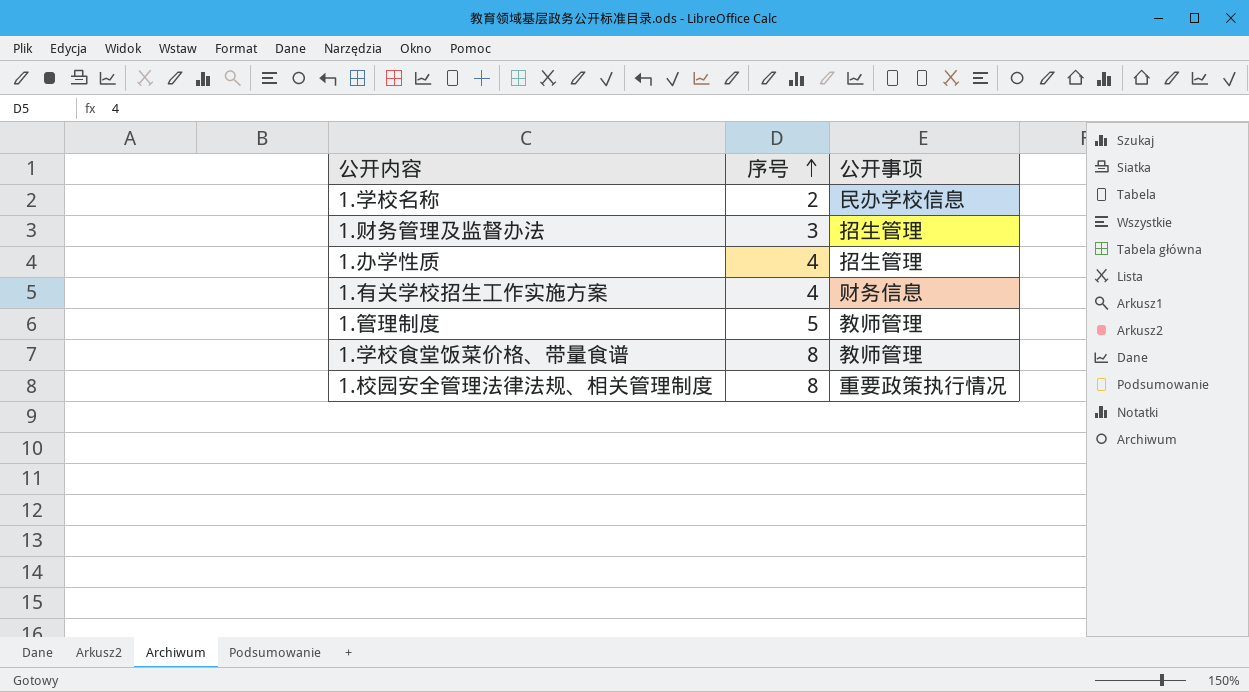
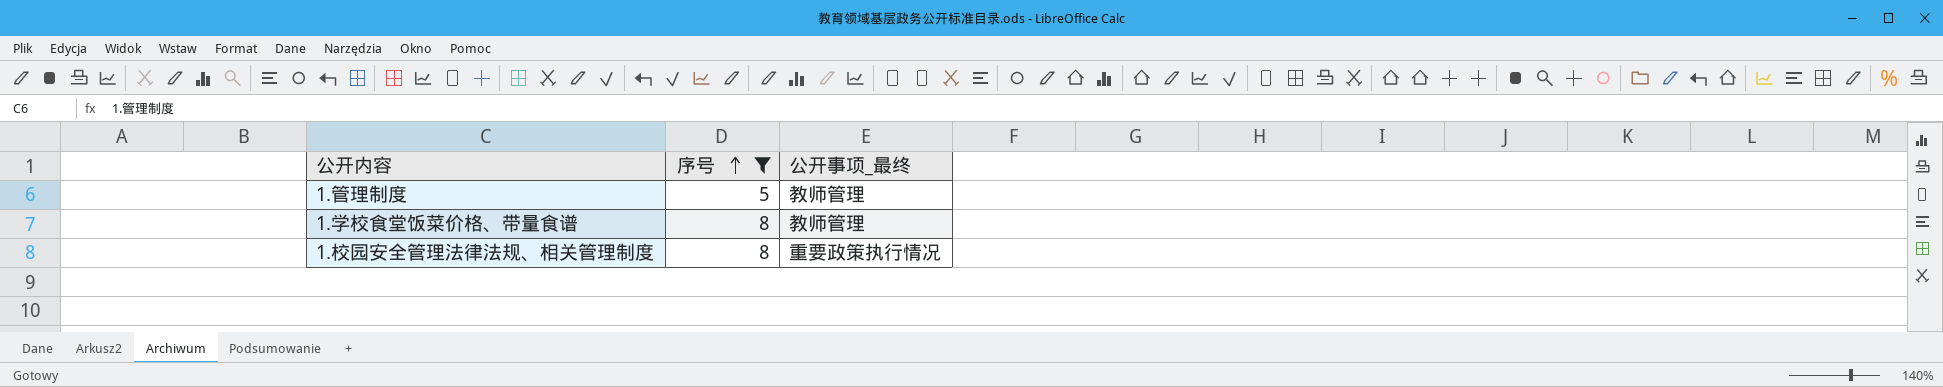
filter: none -> 序号 >= 5
column name: 公开事项 -> 公开事项_最终

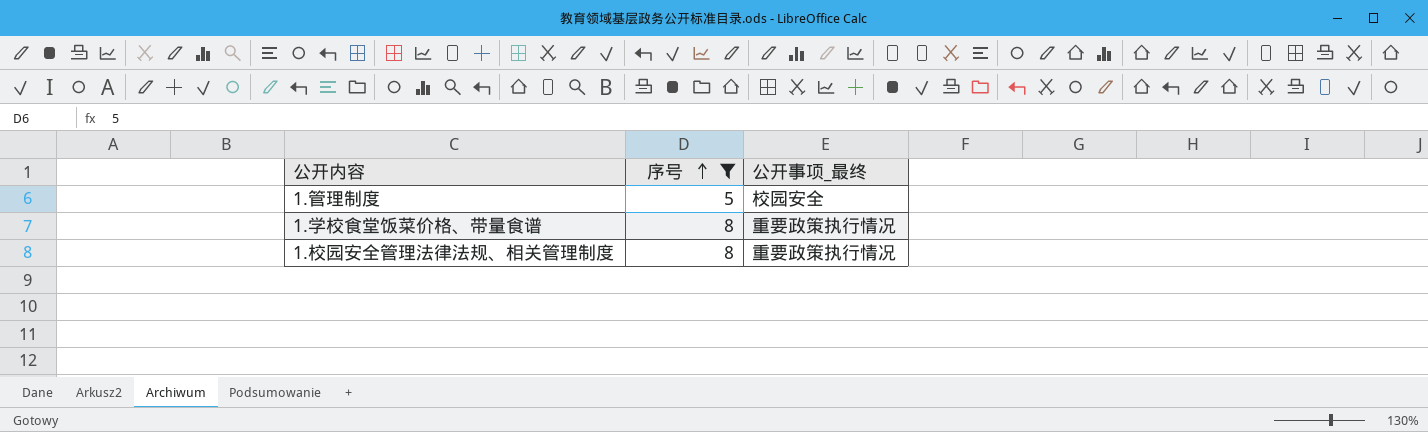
1.管理制度 | 公开事项_最终: 教师管理 -> 校园安全
1.学校食堂饭菜价格、带量食谱 | 公开事项_最终: 教师管理 -> 重要政策执行情况

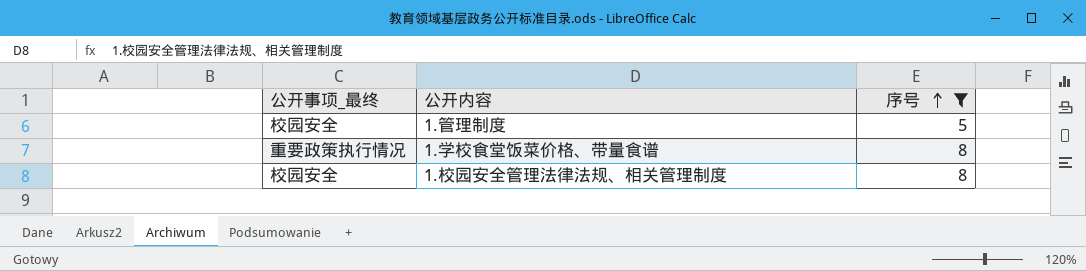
column 公开事项_最终 | position: 3 -> 1
1.校园安全管理法律法规、相关管理制度 | 公开事项_最终: 重要政策执行情况 -> 校园安全

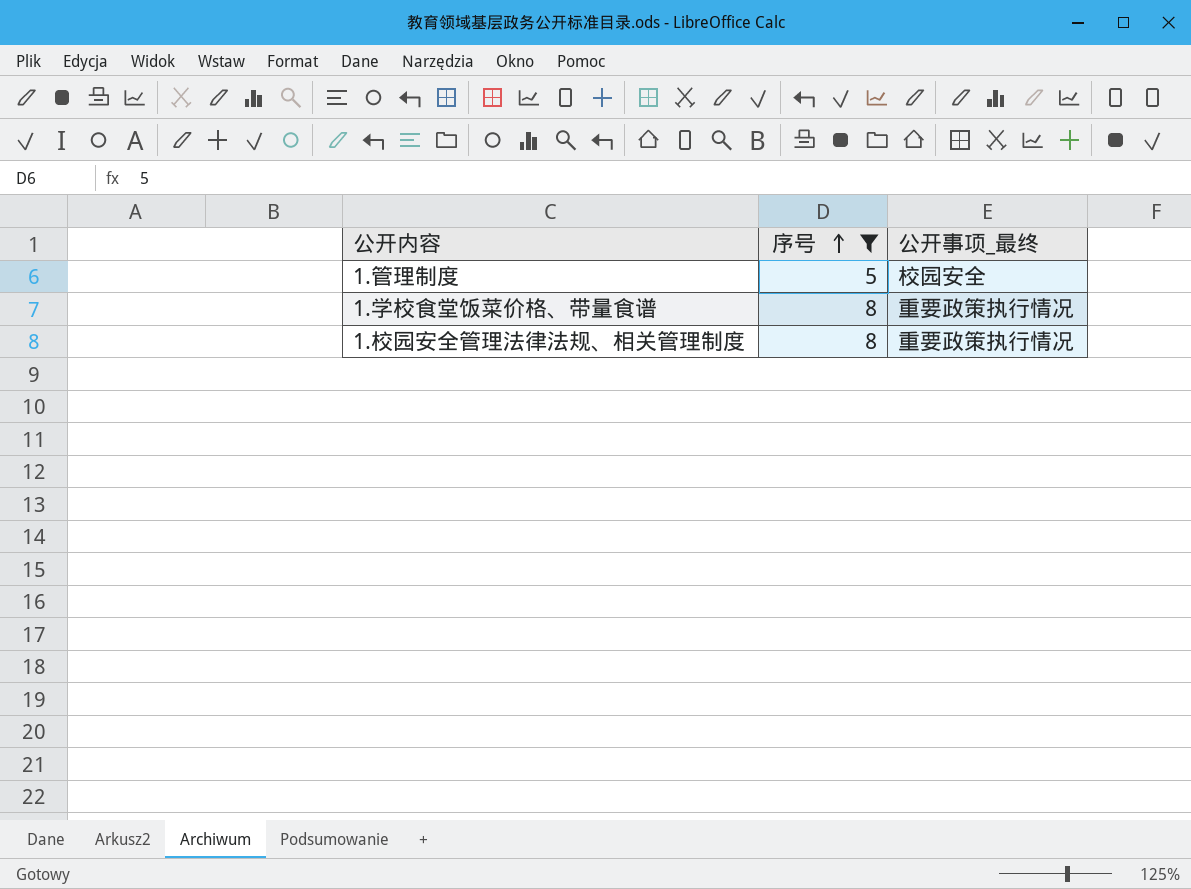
column 公开事项_最终 | position: 1 -> 3
1.校园安全管理法律法规、相关管理制度 | 公开事项_最终: 校园安全 -> 重要政策执行情况

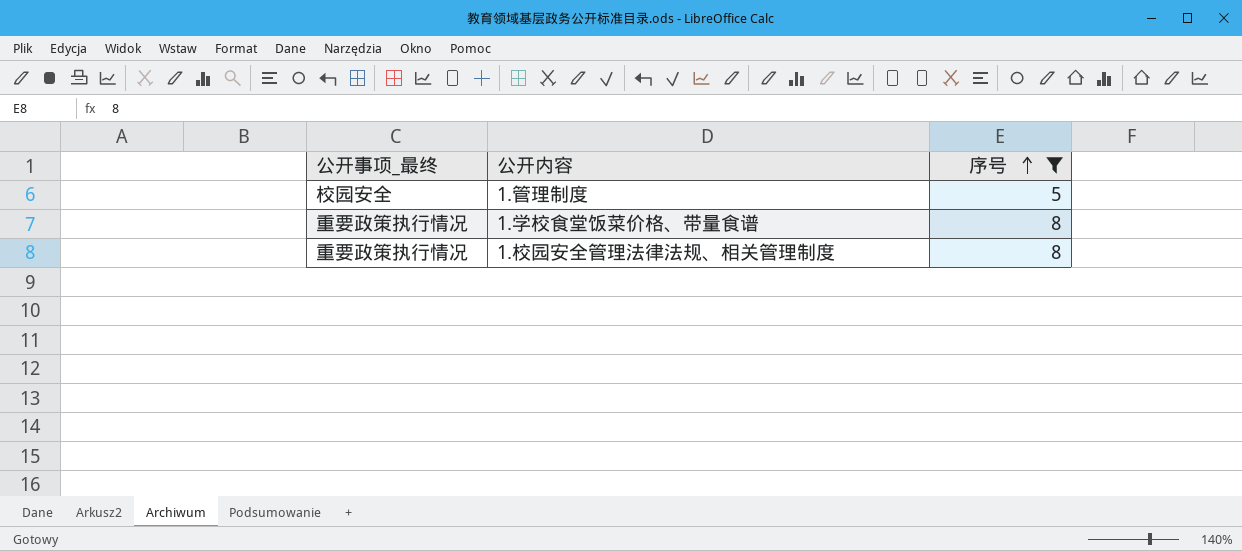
column 公开事项_最终 | position: 3 -> 1

